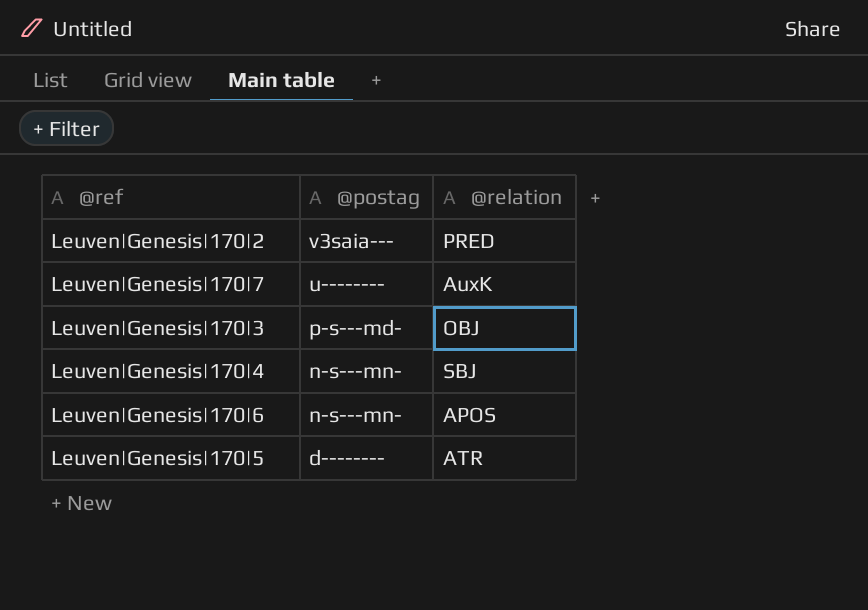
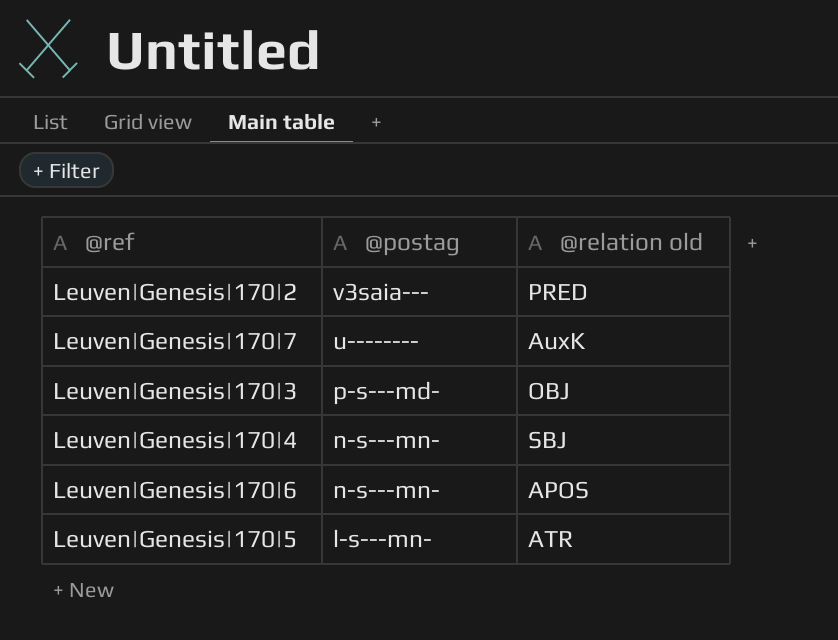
column name: @relation -> @relation old
Leuven|Genesis|170|5 | @postag: d-------- -> l-s---mn-

